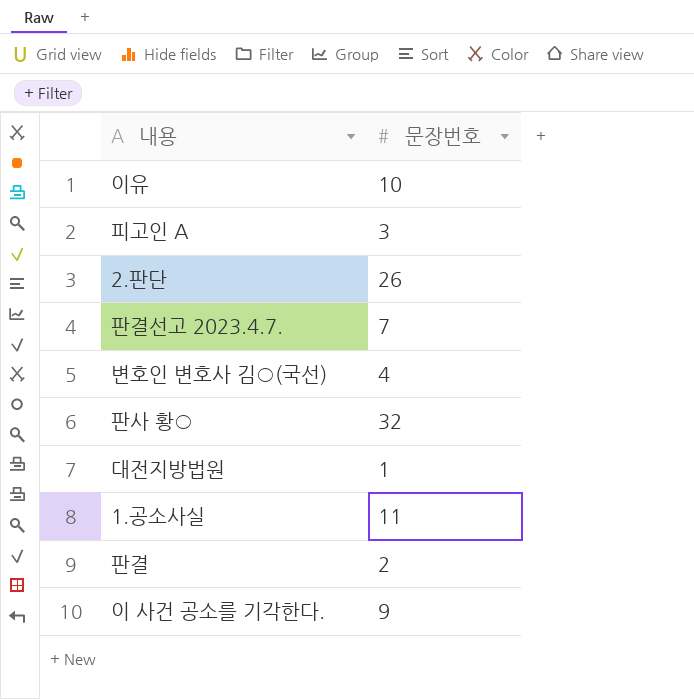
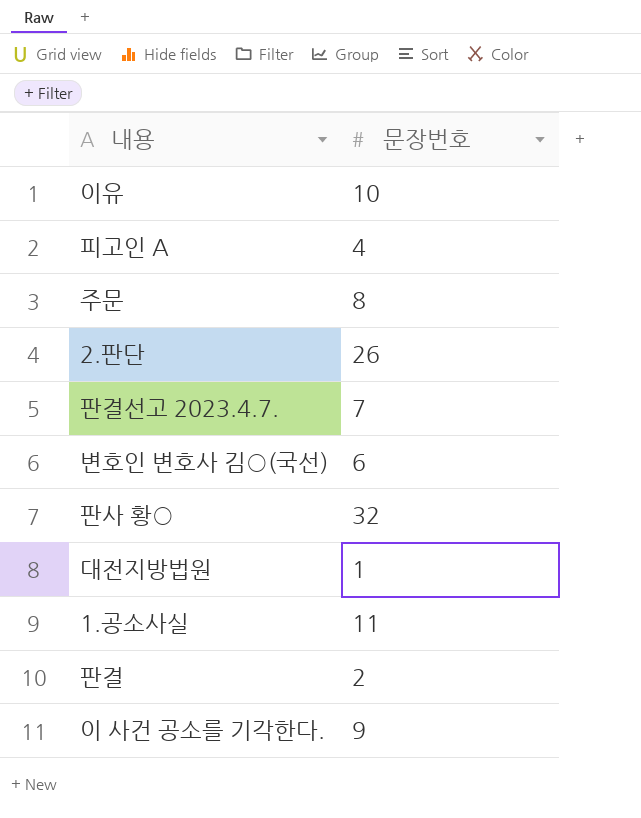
피고인 A | 문장번호: 3 -> 4
row 주문: none -> 8
변호인 변호사 김○(국선) | 문장번호: 4 -> 6

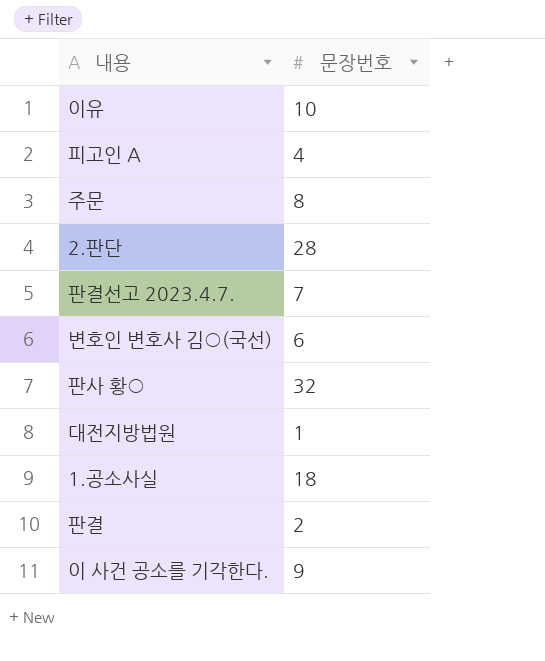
2.판단 | 문장번호: 26 -> 28
1.공소사실 | 문장번호: 11 -> 18

